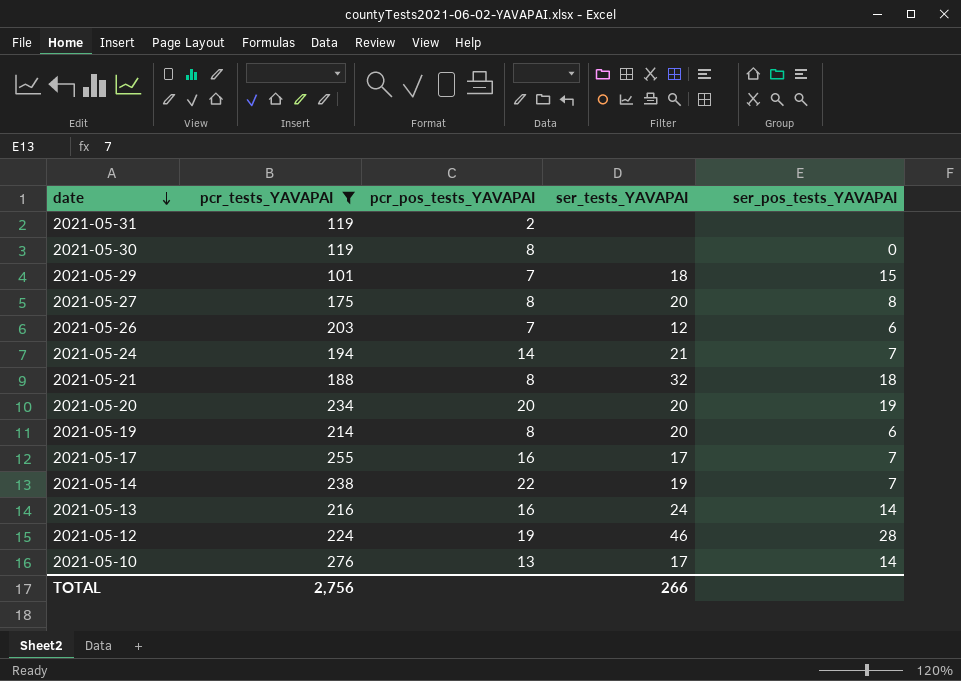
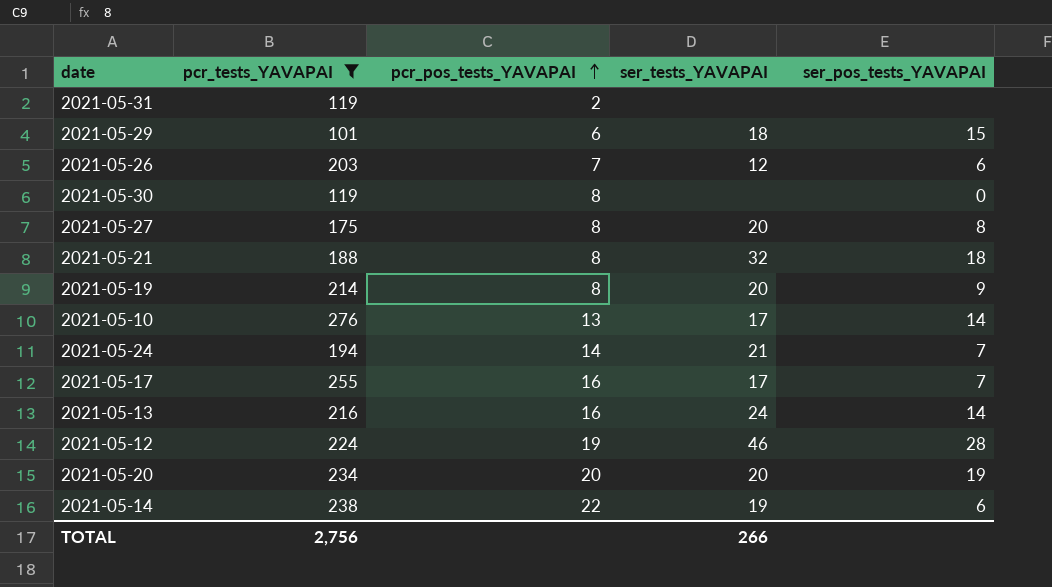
row order: date descending -> pcr_pos_tests_YAVAPAI ascending
2021-05-29 | pcr_pos_tests_YAVAPAI: 7 -> 6
2021-05-19 | ser_pos_tests_YAVAPAI: 6 -> 9
2021-05-14 | ser_pos_tests_YAVAPAI: 7 -> 6

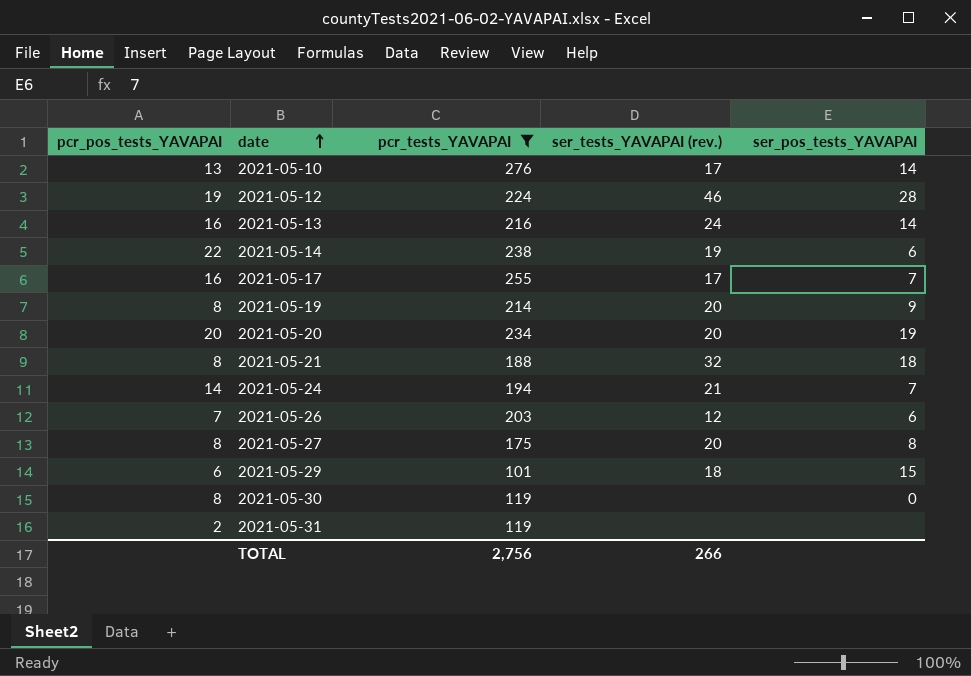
row order: pcr_pos_tests_YAVAPAI ascending -> date ascending
column pcr_pos_tests_YAVAPAI | position: 3 -> 1
column name: ser_tests_YAVAPAI -> ser_tests_YAVAPAI (rev.)

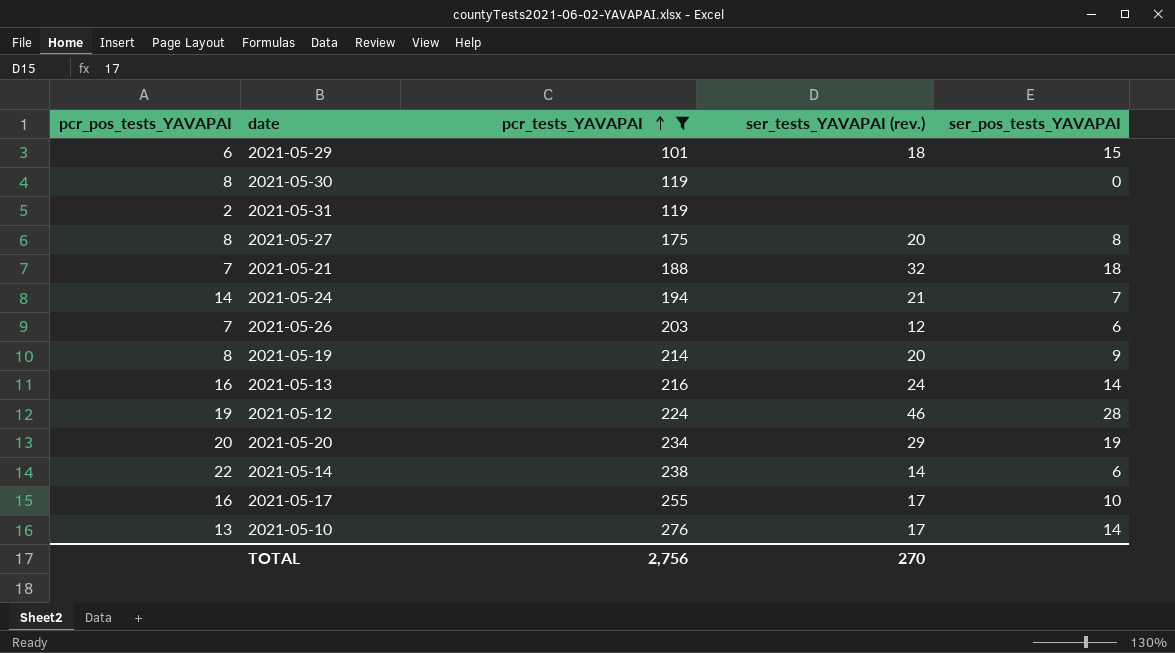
row order: date ascending -> pcr_tests_YAVAPAI ascending
2021-05-21 | pcr_pos_tests_YAVAPAI: 8 -> 7
2021-05-20 | ser_tests_YAVAPAI (rev.): 20 -> 29
2021-05-14 | ser_tests_YAVAPAI (rev.): 19 -> 14
2021-05-17 | ser_pos_tests_YAVAPAI: 7 -> 10
TOTAL | ser_tests_YAVAPAI (rev.): 266 -> 270

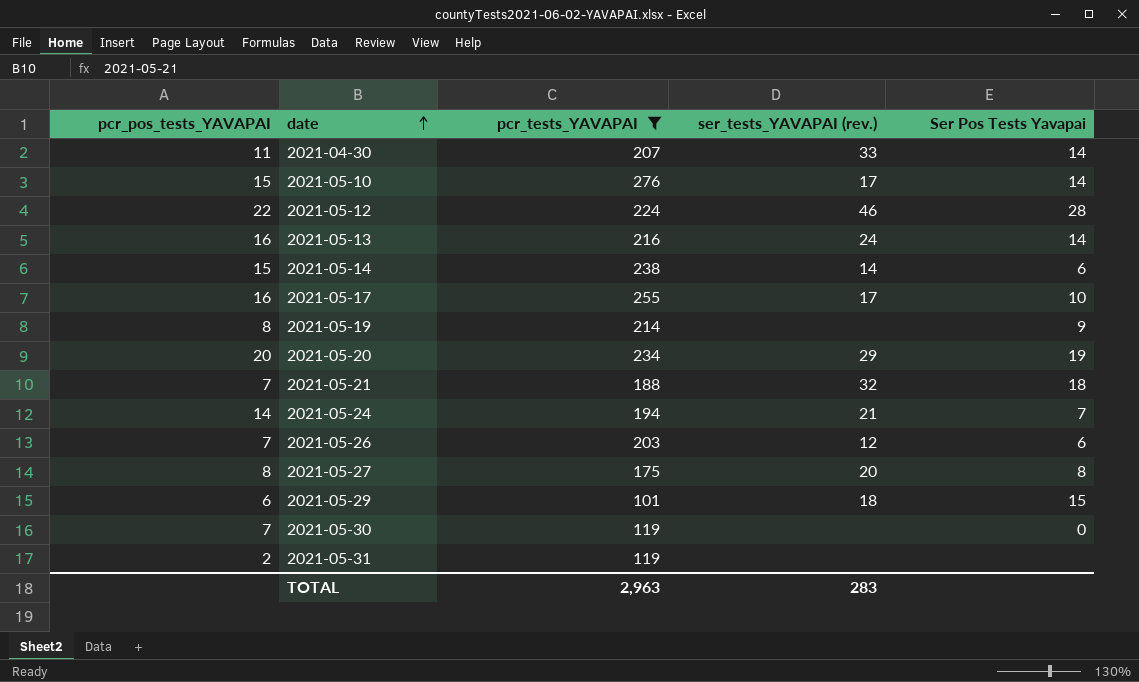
row order: pcr_tests_YAVAPAI ascending -> date ascending
column name: ser_pos_tests_YAVAPAI -> Ser Pos Tests Yavapai
row 2021-04-30: none -> 11 | 207 | 33 | 14
2021-05-10 | pcr_pos_tests_YAVAPAI: 13 -> 15
2021-05-12 | pcr_pos_tests_YAVAPAI: 19 -> 22
2021-05-14 | pcr_pos_tests_YAVAPAI: 22 -> 15
2021-05-19 | ser_tests_YAVAPAI (rev.): 20 -> none
2021-05-30 | pcr_pos_tests_YAVAPAI: 8 -> 7
TOTAL | pcr_tests_YAVAPAI: 2,756 -> 2,963
TOTAL | ser_tests_YAVAPAI (rev.): 270 -> 283

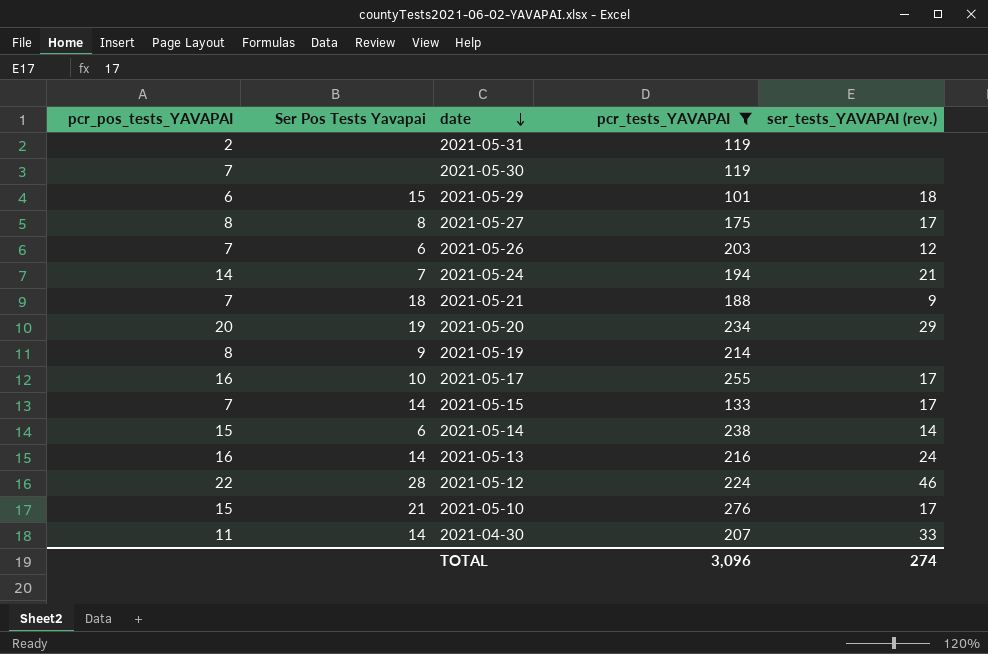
row order: date ascending -> date descending
column Ser Pos Tests Yavapai | position: 5 -> 2
2021-05-30 | Ser Pos Tests Yavapai: 0 -> none
2021-05-27 | ser_tests_YAVAPAI (rev.): 20 -> 17
2021-05-21 | ser_tests_YAVAPAI (rev.): 32 -> 9
row 2021-05-15: none -> 7 | 14 | 133 | 17
2021-05-10 | Ser Pos Tests Yavapai: 14 -> 21
TOTAL | pcr_tests_YAVAPAI: 2,963 -> 3,096
TOTAL | ser_tests_YAVAPAI (rev.): 283 -> 274

